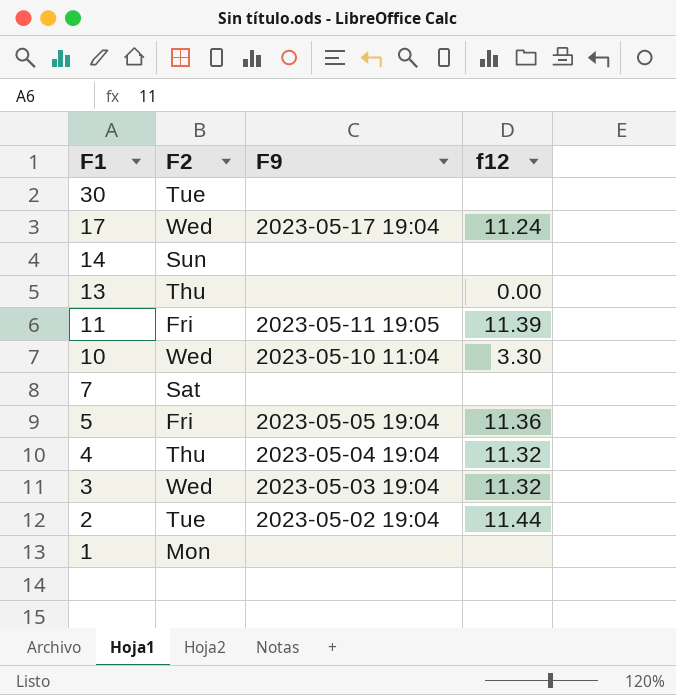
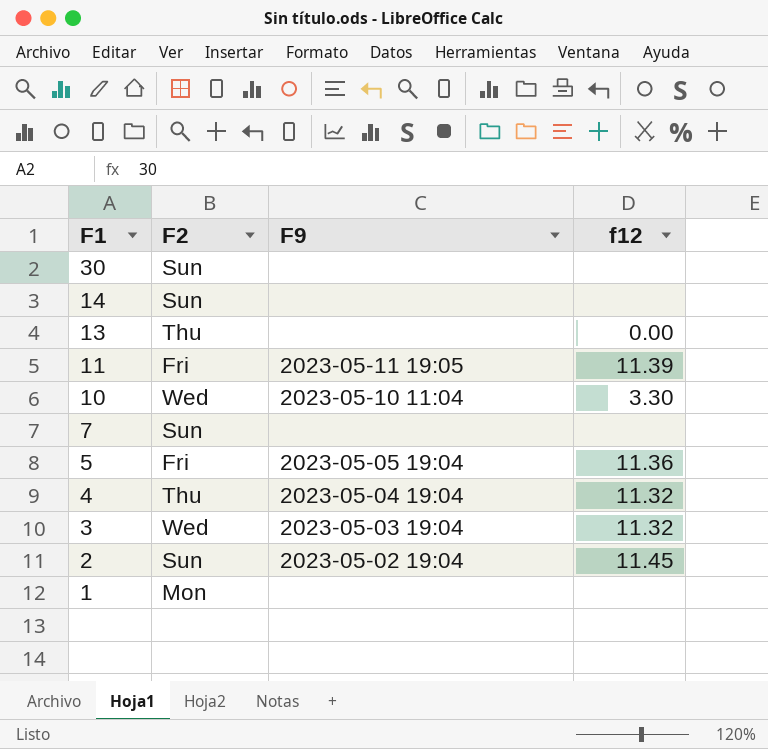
row 17: Wed | 2023-05-17 19:04 | 11.24 -> none
30 | F2: Tue -> Sun
7 | F2: Sat -> Sun
2 | F2: Tue -> Sun
2 | f12: 11.44 -> 11.45

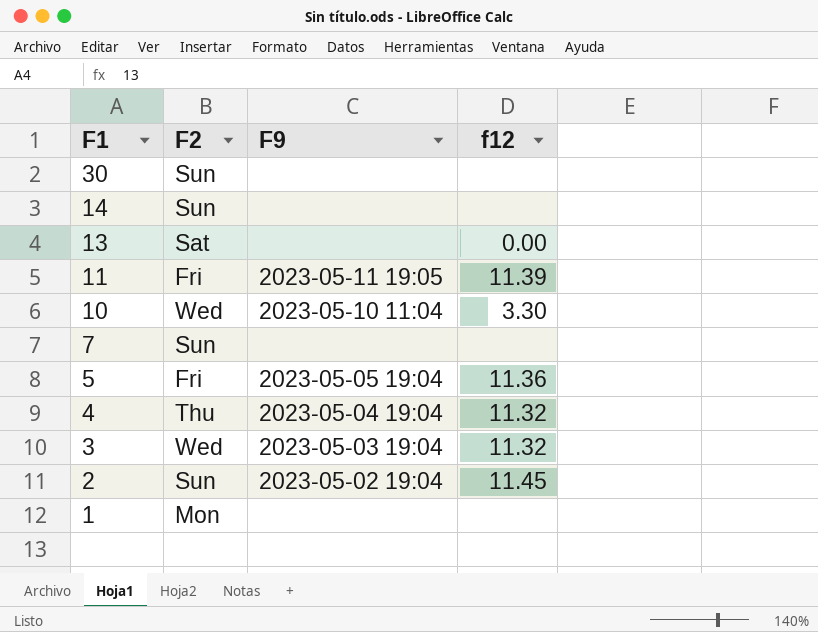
13 | F2: Thu -> Sat

